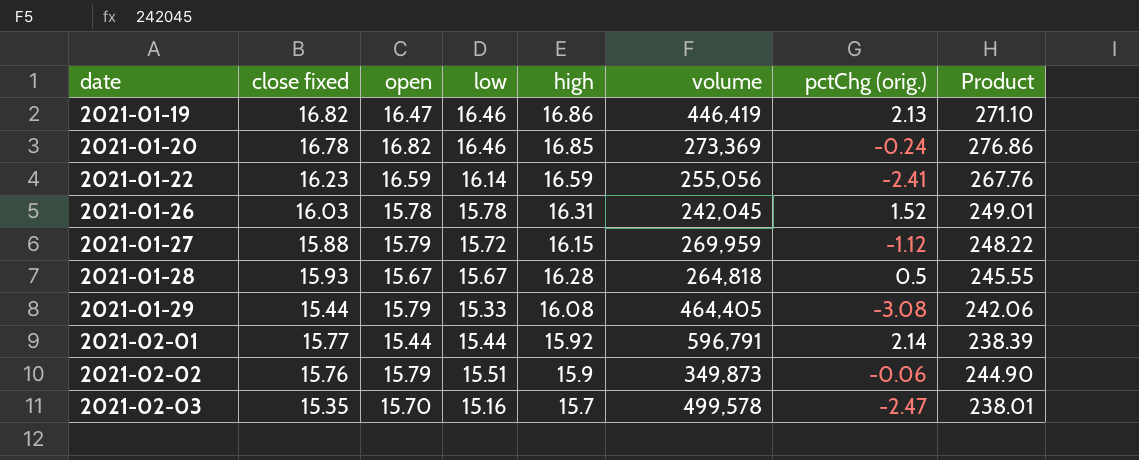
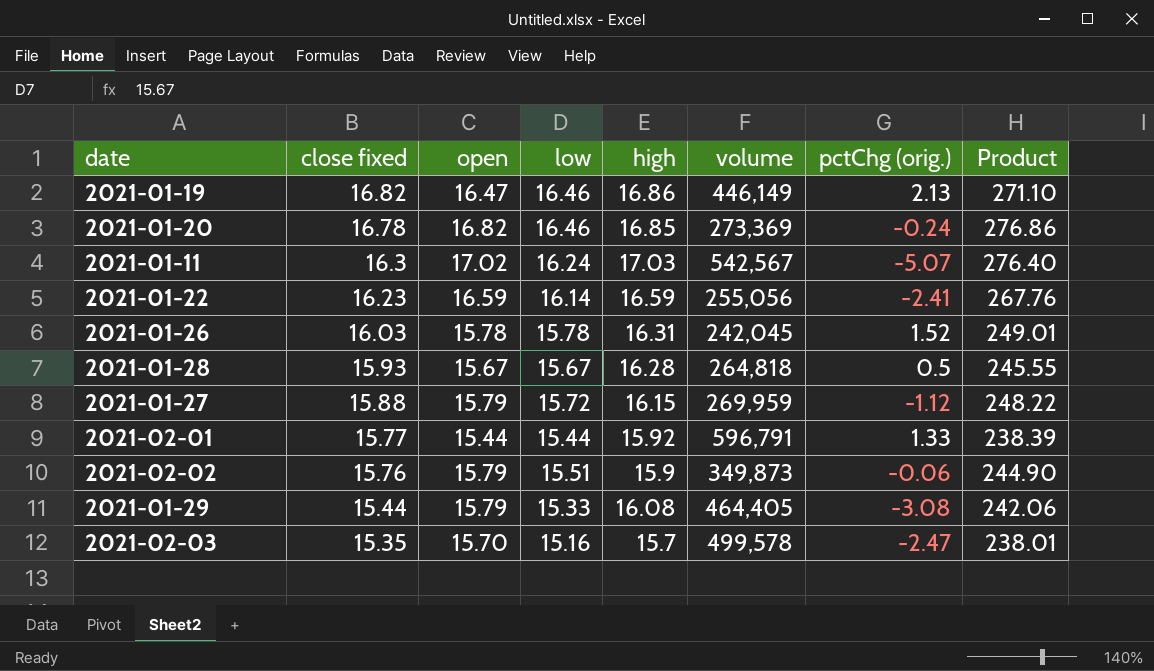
row order: date ascending -> close fixed descending
2021-01-19 | volume: 446,419 -> 446,149
row 2021-01-11: none -> 16.3 | 17.02 | 16.24 | 17.03 | 542,567 | -5.07 | 276.40
2021-02-01 | pctChg (orig.): 2.14 -> 1.33

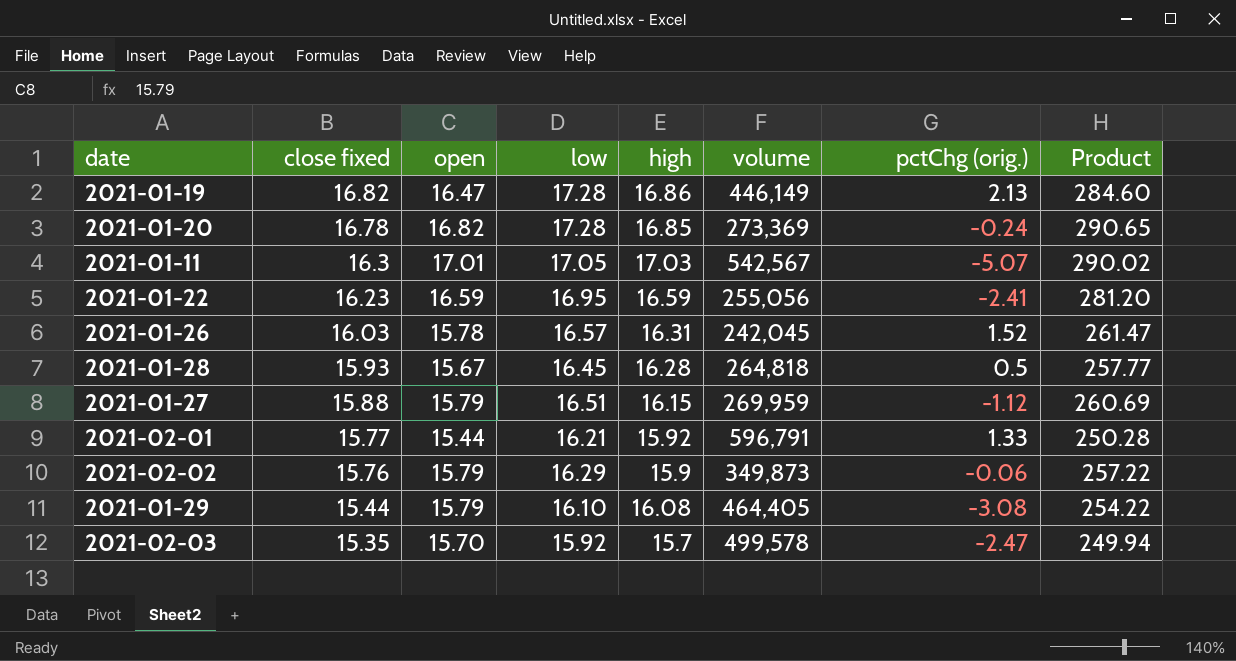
2021-01-19 | low: 16.46 -> 17.28
2021-01-19 | Product: 271.10 -> 284.60
2021-01-20 | low: 16.46 -> 17.28
2021-01-20 | Product: 276.86 -> 290.65
2021-01-11 | open: 17.02 -> 17.01
2021-01-11 | low: 16.24 -> 17.05
2021-01-11 | Product: 276.40 -> 290.02
2021-01-22 | low: 16.14 -> 16.95
2021-01-22 | Product: 267.76 -> 281.20
2021-01-26 | low: 15.78 -> 16.57
2021-01-26 | Product: 249.01 -> 261.47
2021-01-28 | low: 15.67 -> 16.45
2021-01-28 | Product: 245.55 -> 257.77
2021-01-27 | low: 15.72 -> 16.51
2021-01-27 | Product: 248.22 -> 260.69
2021-02-01 | low: 15.44 -> 16.21
2021-02-01 | Product: 238.39 -> 250.28
2021-02-02 | low: 15.51 -> 16.29
2021-02-02 | Product: 244.90 -> 257.22
2021-01-29 | low: 15.33 -> 16.10
2021-01-29 | Product: 242.06 -> 254.22
2021-02-03 | low: 15.16 -> 15.92
2021-02-03 | Product: 238.01 -> 249.94

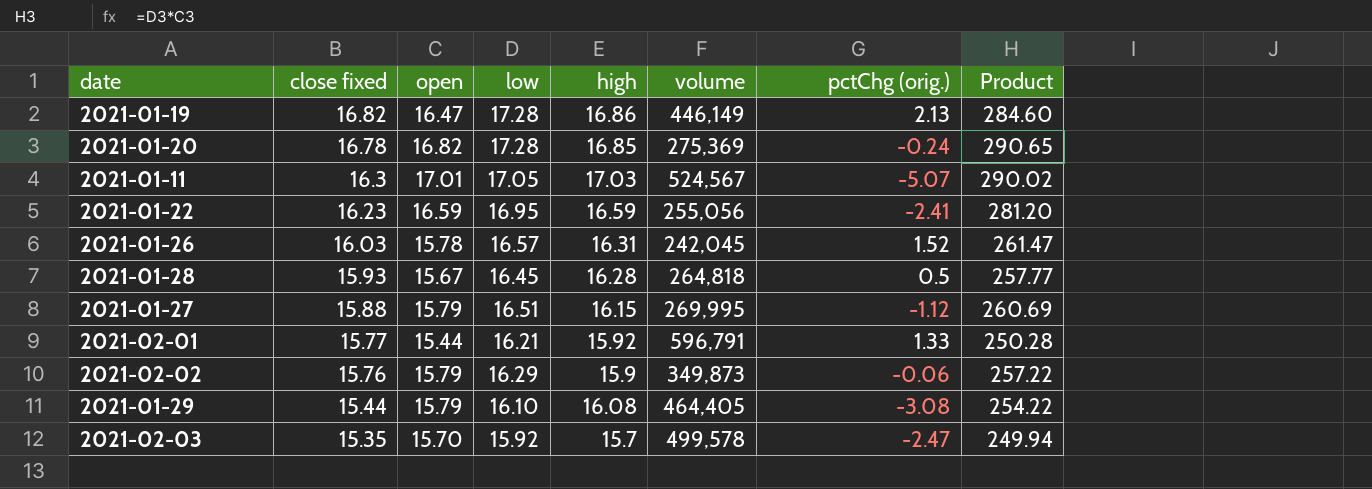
2021-01-20 | volume: 273,369 -> 275,369
2021-01-11 | volume: 542,567 -> 524,567
2021-01-27 | volume: 269,959 -> 269,995

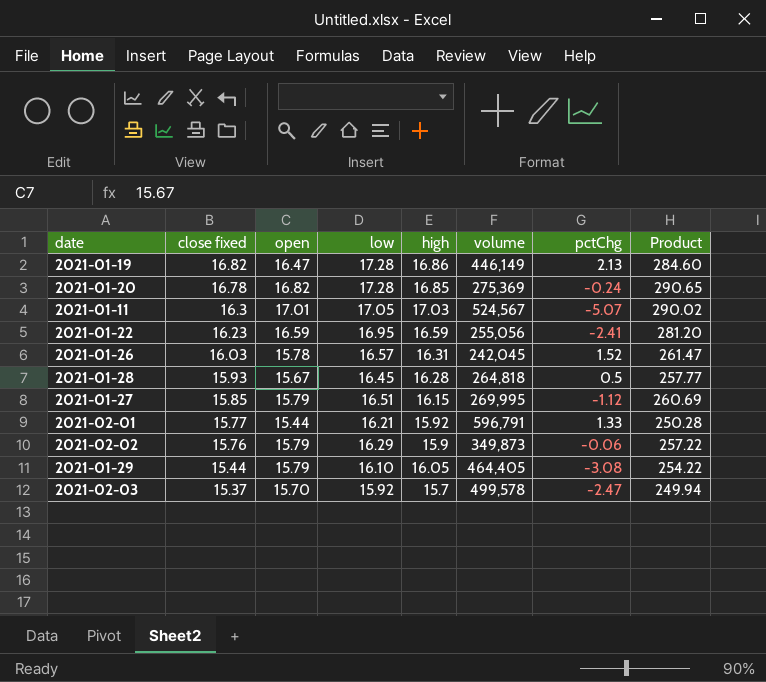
column name: pctChg (orig.) -> pctChg
2021-01-27 | close fixed: 15.88 -> 15.85
2021-01-29 | high: 16.08 -> 16.05
2021-02-03 | close fixed: 15.35 -> 15.37

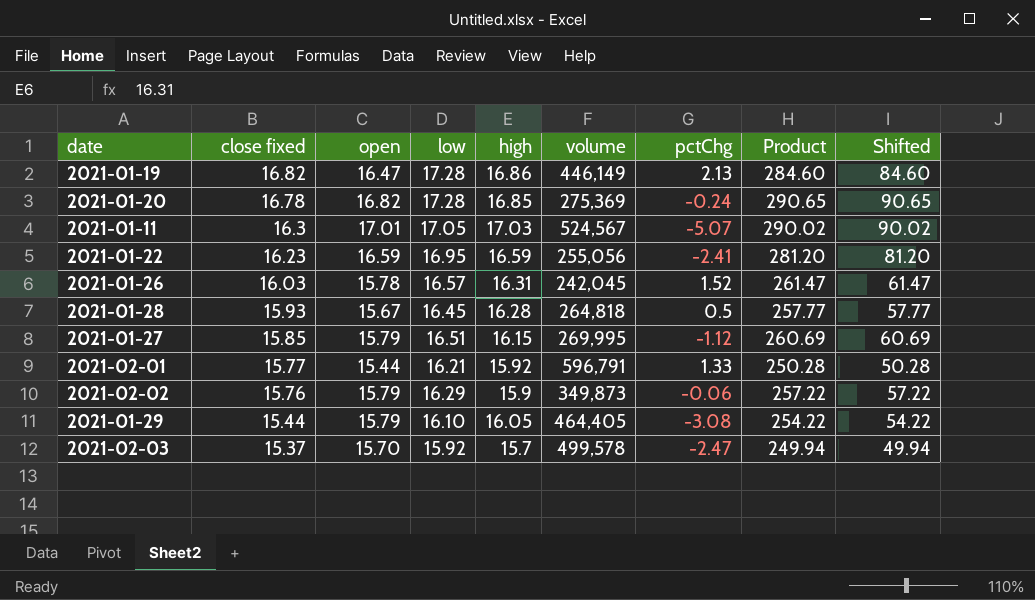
column Shifted | formula: none -> [Product] - 200

